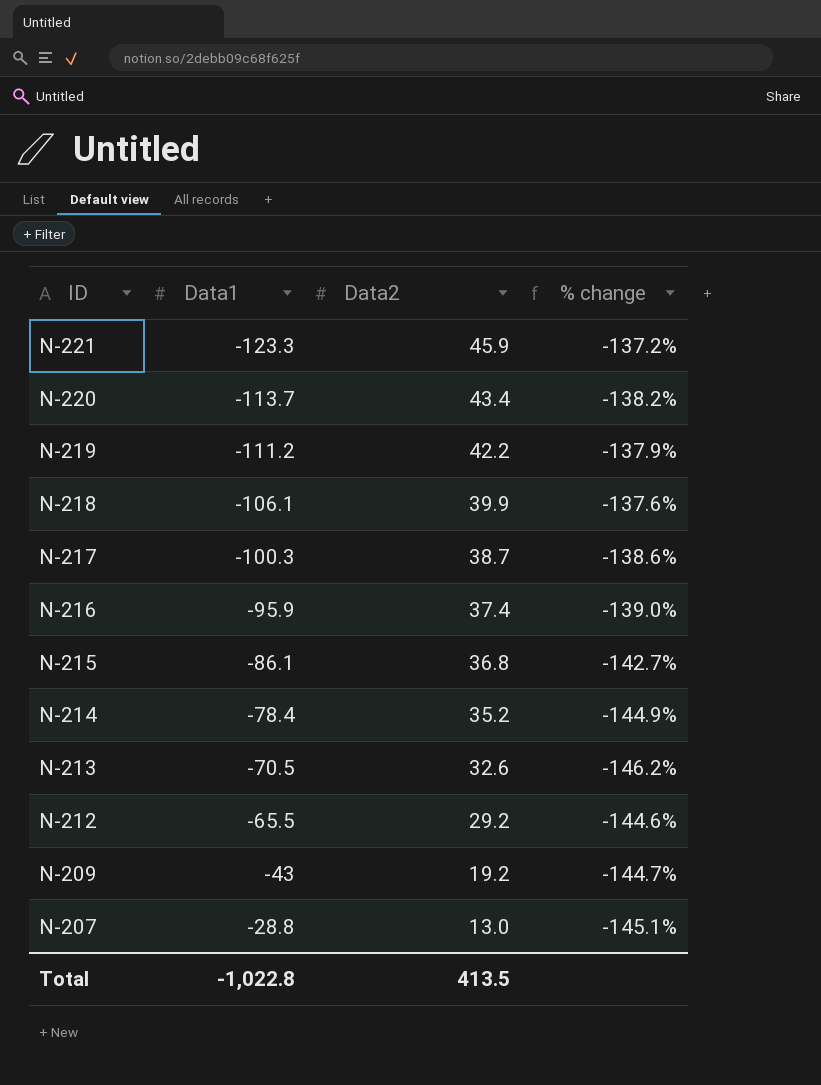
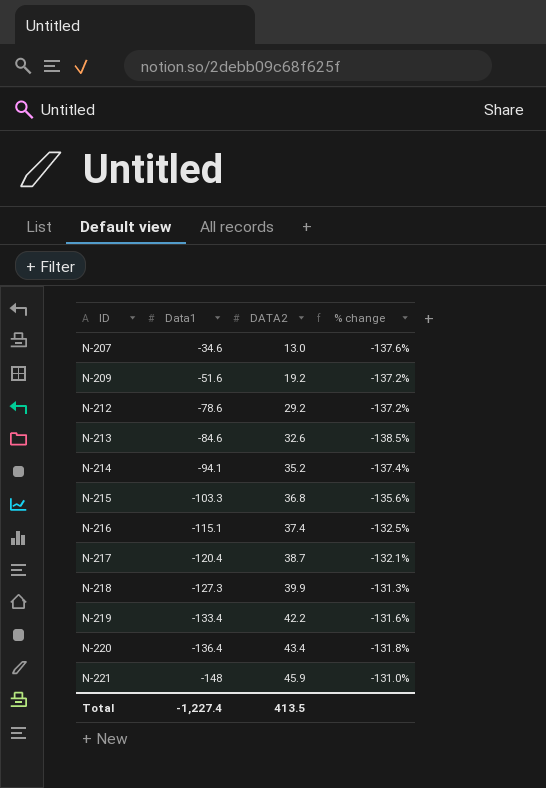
row order: ID descending -> ID ascending
column name: Data2 -> DATA2
N-207 | Data1: -28.8 -> -34.6
N-207 | % change: -145.1% -> -137.6%
N-209 | Data1: -43 -> -51.6
N-209 | % change: -144.7% -> -137.2%
N-212 | Data1: -65.5 -> -78.6
N-212 | % change: -144.6% -> -137.2%
N-213 | Data1: -70.5 -> -84.6
N-213 | % change: -146.2% -> -138.5%
N-214 | Data1: -78.4 -> -94.1
N-214 | % change: -144.9% -> -137.4%
N-215 | Data1: -86.1 -> -103.3
N-215 | % change: -142.7% -> -135.6%
N-216 | Data1: -95.9 -> -115.1
N-216 | % change: -139.0% -> -132.5%
N-217 | Data1: -100.3 -> -120.4
N-217 | % change: -138.6% -> -132.1%
N-218 | Data1: -106.1 -> -127.3
N-218 | % change: -137.6% -> -131.3%
N-219 | Data1: -111.2 -> -133.4
N-219 | % change: -137.9% -> -131.6%
N-220 | Data1: -113.7 -> -136.4
N-220 | % change: -138.2% -> -131.8%
N-221 | Data1: -123.3 -> -148
N-221 | % change: -137.2% -> -131.0%
Total | Data1: -1,022.8 -> -1,227.4

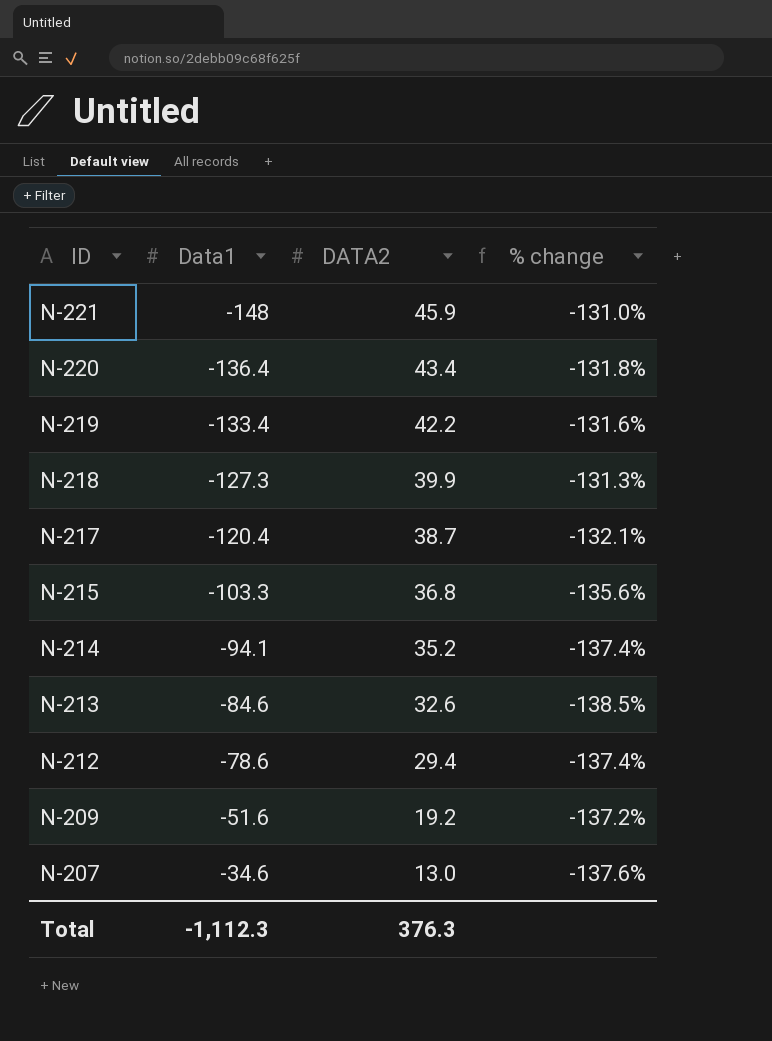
row order: ID ascending -> ID descending
row N-216: -115.1 | 37.4 | -132.5% -> none
N-212 | DATA2: 29.2 -> 29.4
N-212 | % change: -137.2% -> -137.4%
Total | Data1: -1,227.4 -> -1,112.3
Total | DATA2: 413.5 -> 376.3

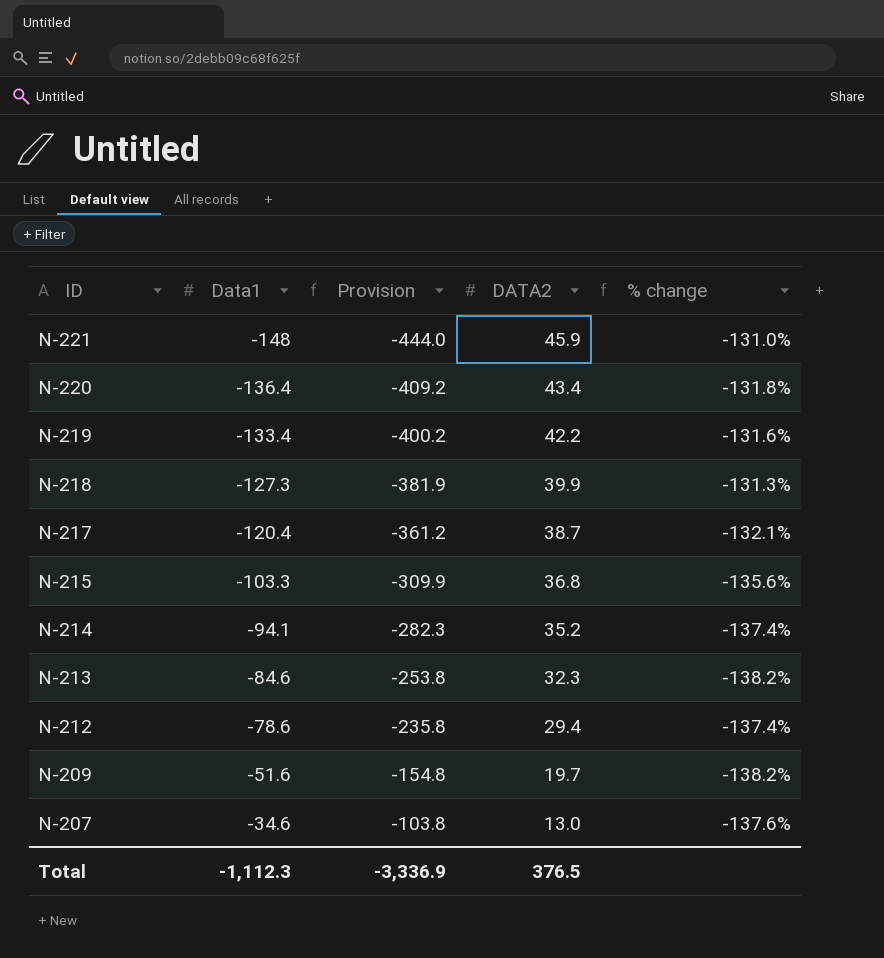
column Provision | formula: none -> [Data1] * 3
N-213 | DATA2: 32.6 -> 32.3
N-213 | % change: -138.5% -> -138.2%
N-209 | DATA2: 19.2 -> 19.7
N-209 | % change: -137.2% -> -138.2%
Total | DATA2: 376.3 -> 376.5

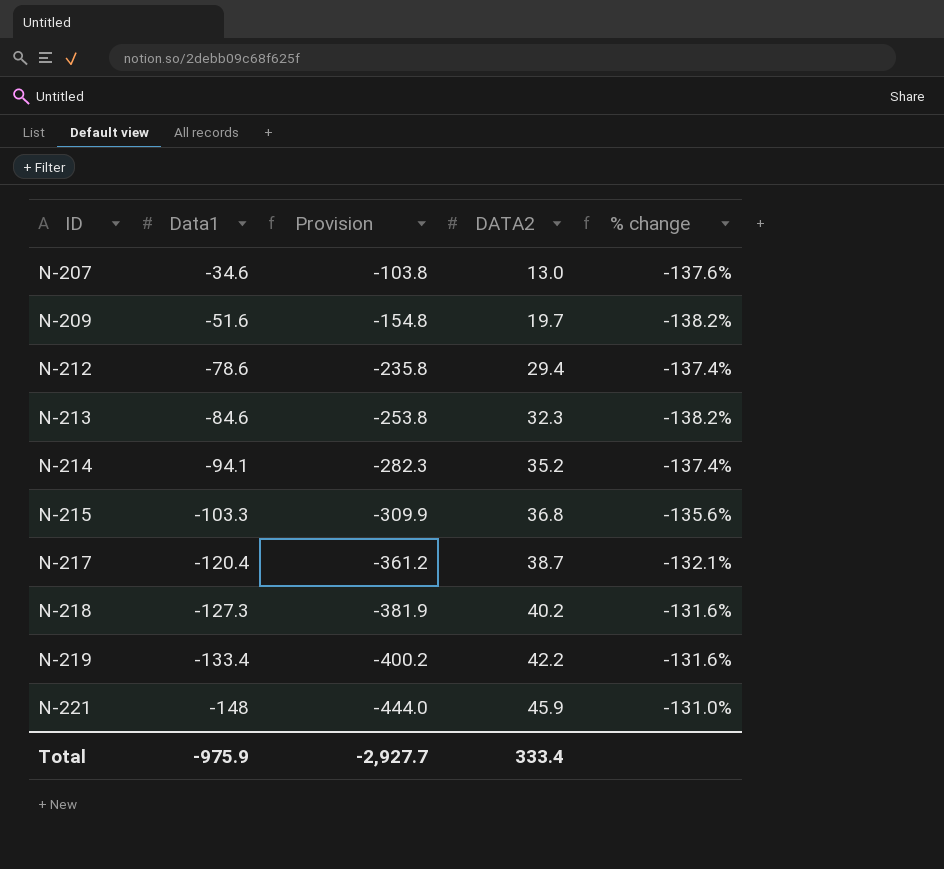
row order: ID descending -> ID ascending
row N-220: -136.4 | -409.2 | 43.4 | -131.8% -> none
N-218 | DATA2: 39.9 -> 40.2
N-218 | % change: -131.3% -> -131.6%
Total | Data1: -1,112.3 -> -975.9
Total | Provision: -3,336.9 -> -2,927.7
Total | DATA2: 376.5 -> 333.4

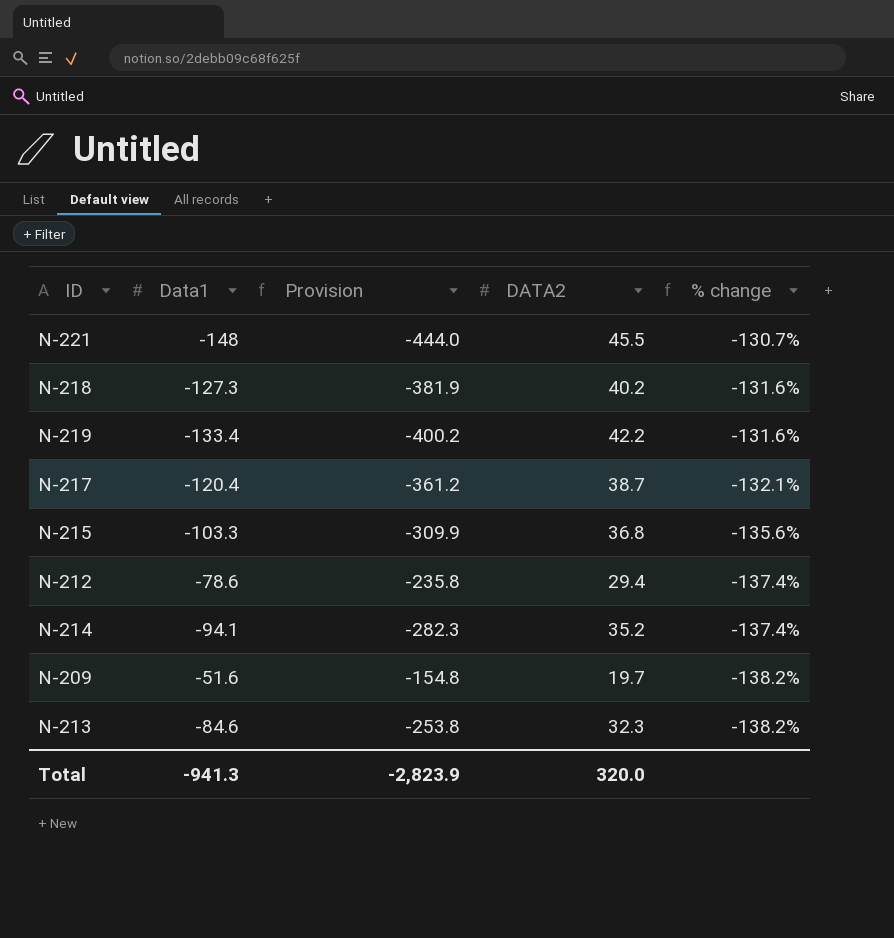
row order: ID ascending -> % change descending
row N-207: -34.6 | -103.8 | 13.0 | -137.6% -> none
N-221 | DATA2: 45.9 -> 45.5
N-221 | % change: -131.0% -> -130.7%
Total | Data1: -975.9 -> -941.3
Total | Provision: -2,927.7 -> -2,823.9
Total | DATA2: 333.4 -> 320.0

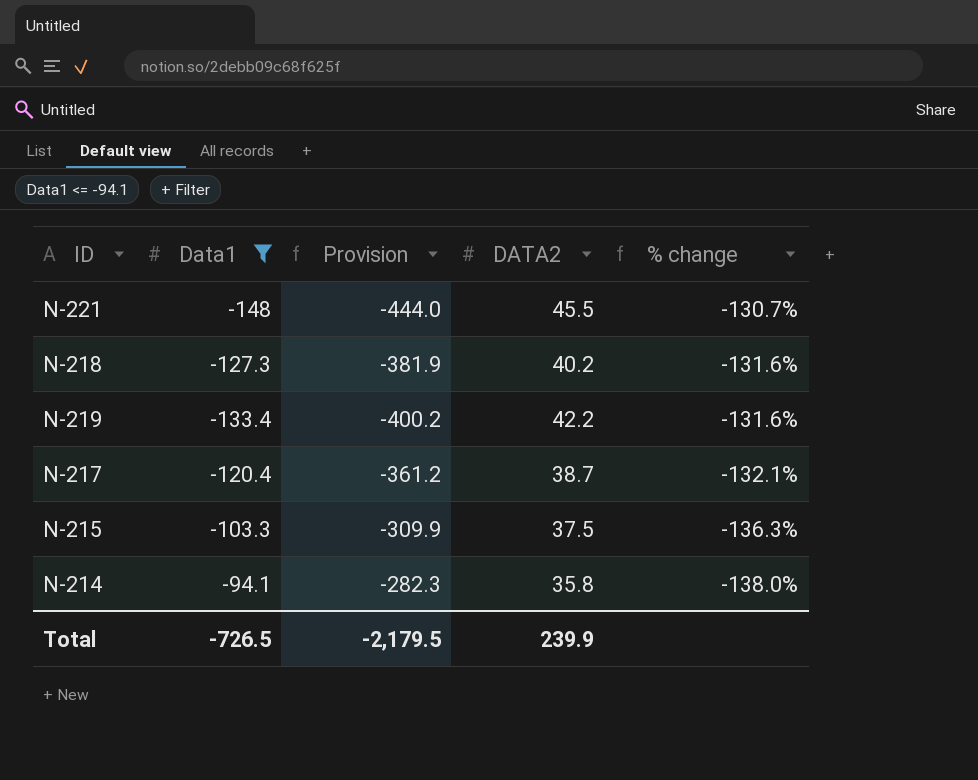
filter: none -> Data1 <= -94.1
N-215 | DATA2: 36.8 -> 37.5
N-215 | % change: -135.6% -> -136.3%
N-214 | DATA2: 35.2 -> 35.8
N-214 | % change: -137.4% -> -138.0%
Total | Data1: -941.3 -> -726.5
Total | Provision: -2,823.9 -> -2,179.5
Total | DATA2: 320.0 -> 239.9

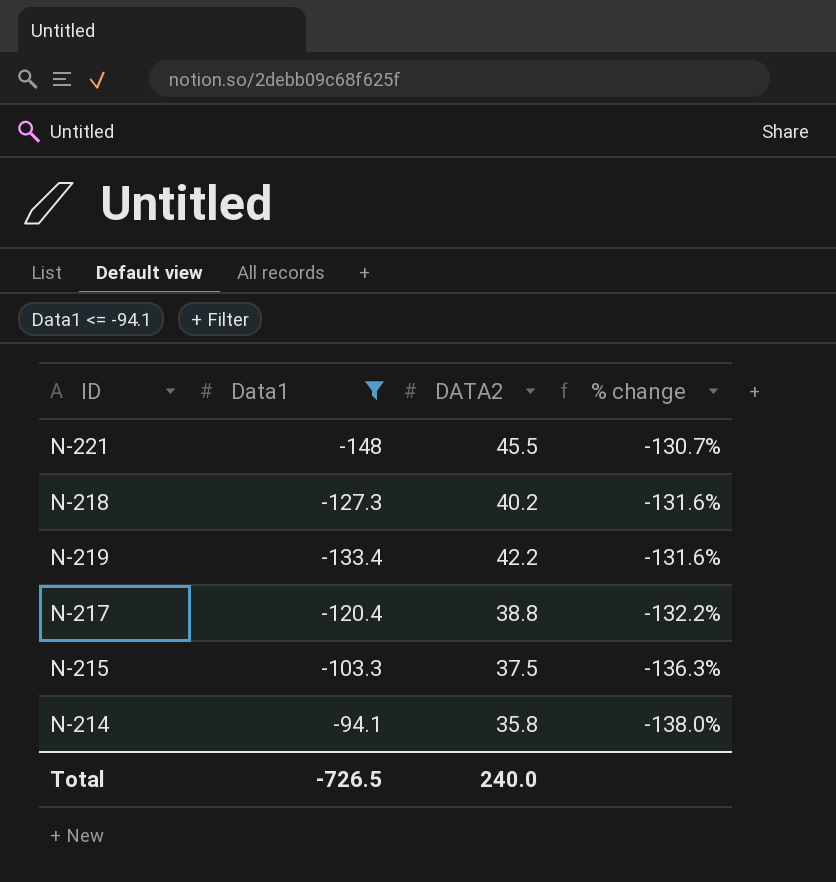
column Provision | formula: [Data1] * 3 -> none
N-217 | DATA2: 38.7 -> 38.8
N-217 | % change: -132.1% -> -132.2%
Total | DATA2: 239.9 -> 240.0

